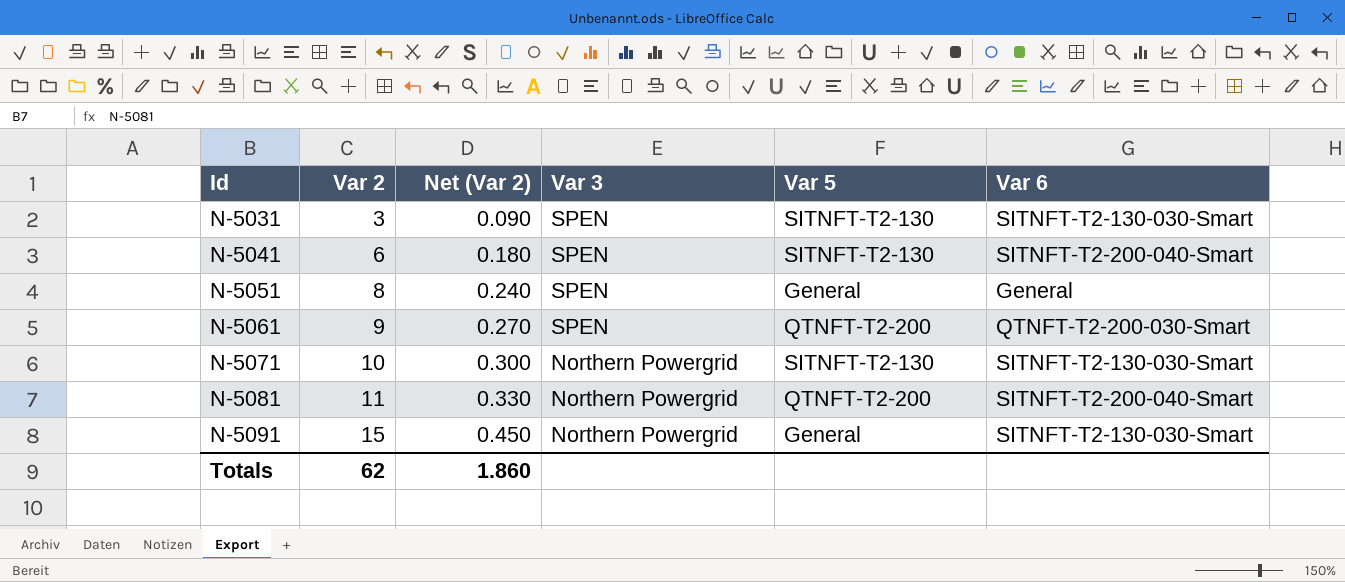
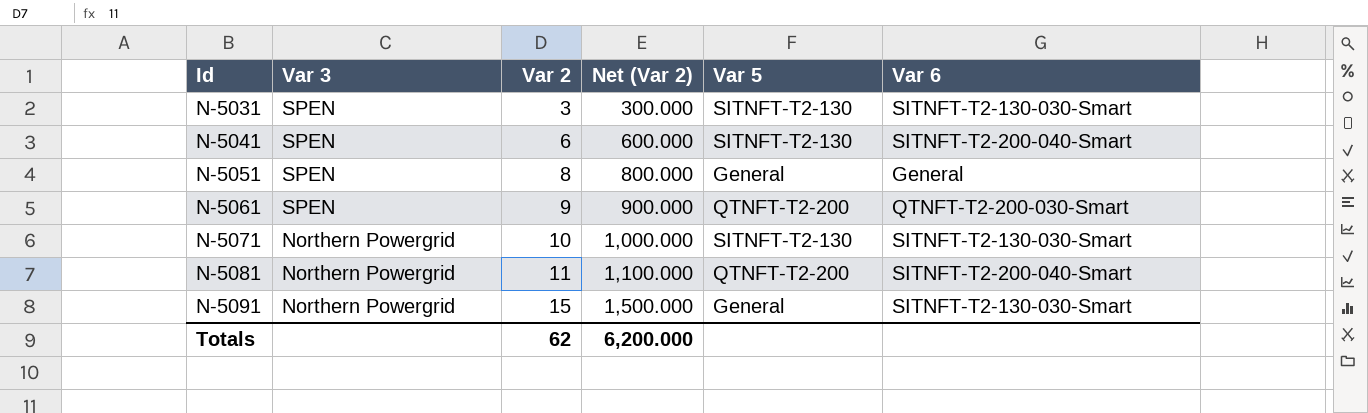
column Var 3 | position: 4 -> 2
column Net (Var 2) | formula: [Var 2] * 0.03 -> [Var 2] * 100
Totals | Net (Var 2): 1.860 -> 6,200.000

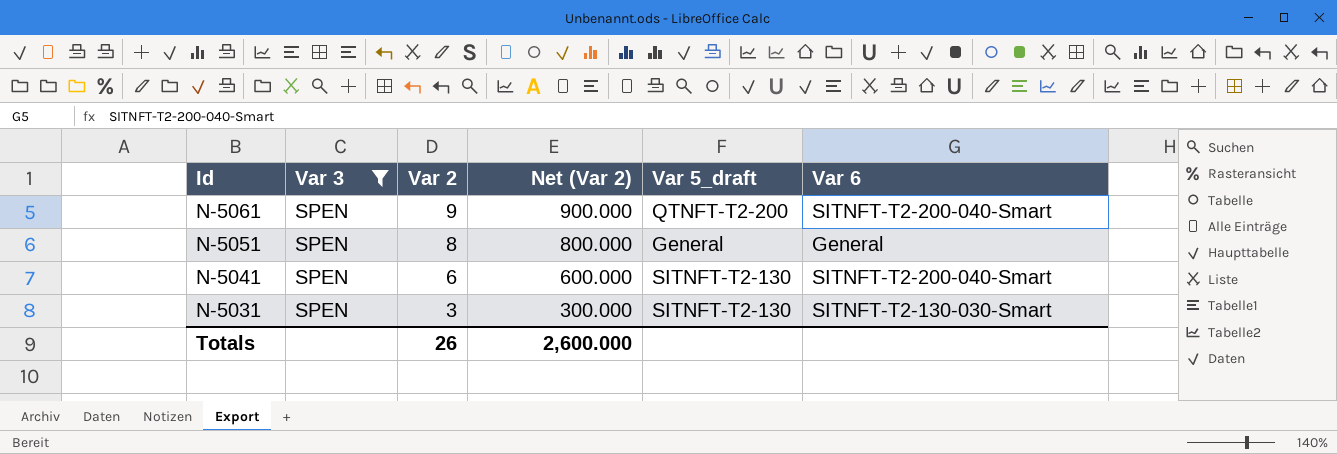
filter: none -> Var 3 = SPEN
row order: Id ascending -> Id descending
column name: Var 5 -> Var 5_draft
N-5061 | Var 6: QTNFT-T2-200-030-Smart -> SITNFT-T2-200-040-Smart
Totals | Var 2: 62 -> 26
Totals | Net (Var 2): 6,200.000 -> 2,600.000

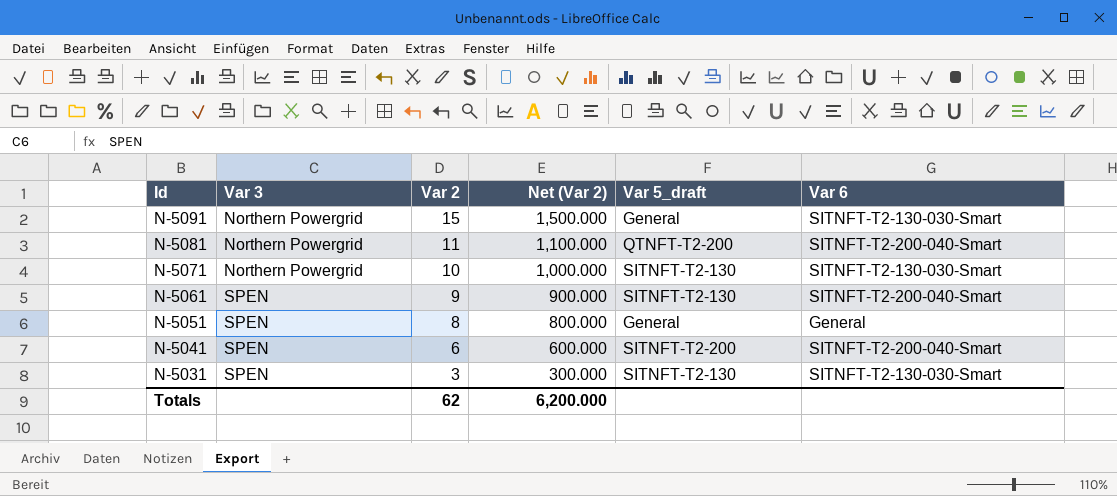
filter: Var 3 = SPEN -> none
N-5061 | Var 5_draft: QTNFT-T2-200 -> SITNFT-T2-130
N-5041 | Var 5_draft: SITNFT-T2-130 -> SITNFT-T2-200
Totals | Var 2: 26 -> 62
Totals | Net (Var 2): 2,600.000 -> 6,200.000

